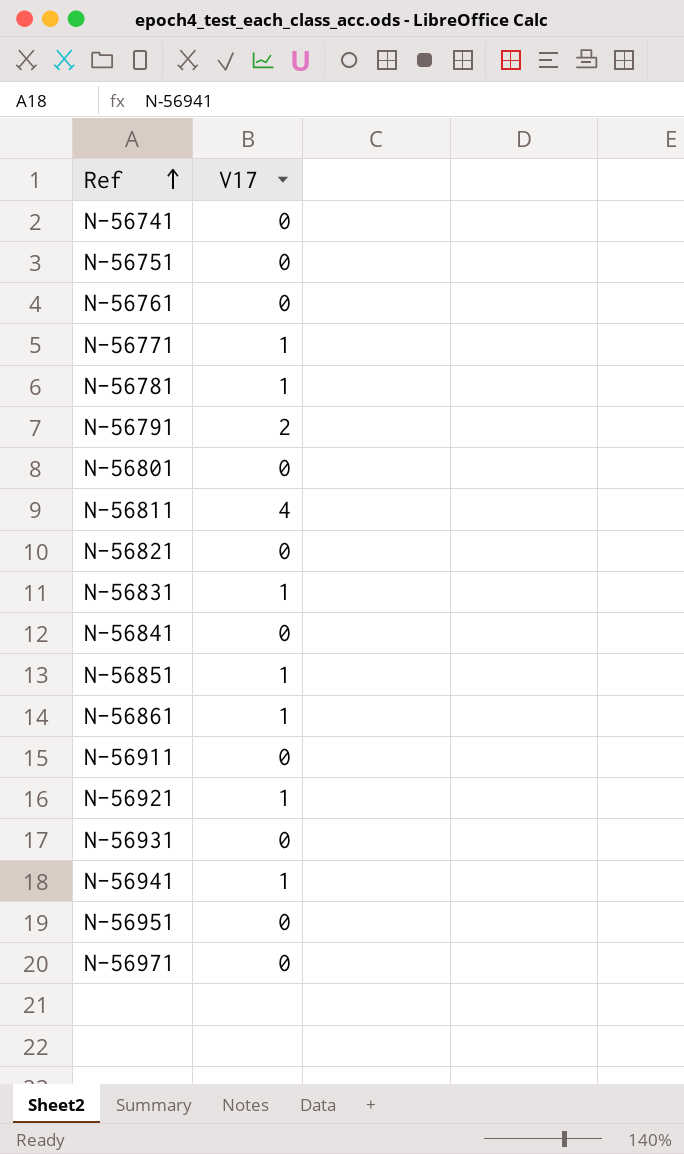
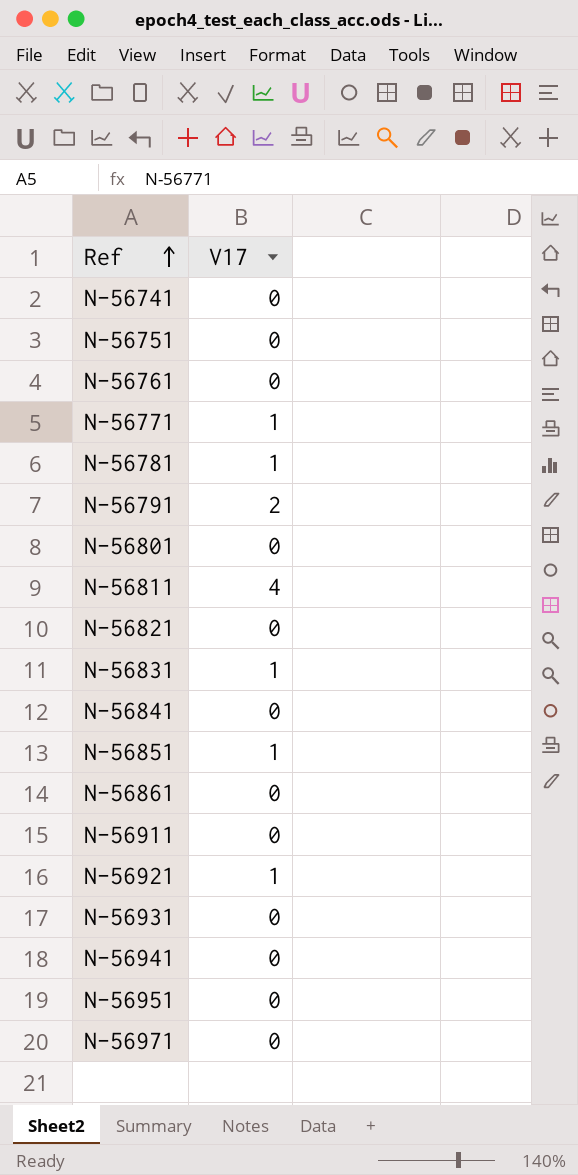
N-56861 | V17: 1 -> 0
N-56941 | V17: 1 -> 0

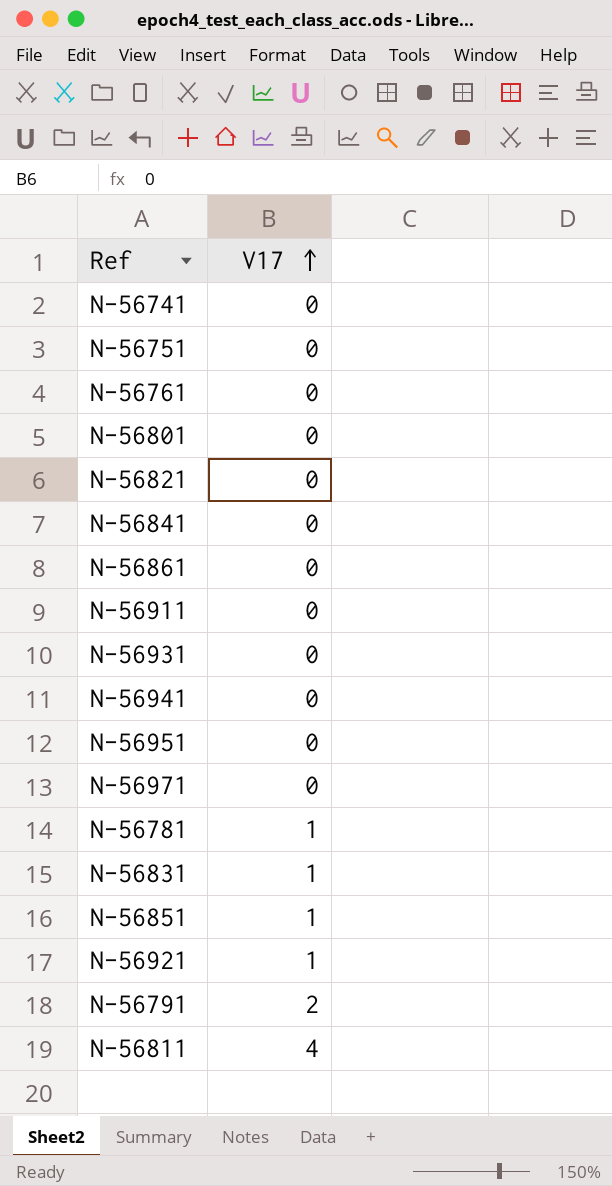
row order: Ref ascending -> V17 ascending
row N-56771: 1 -> none

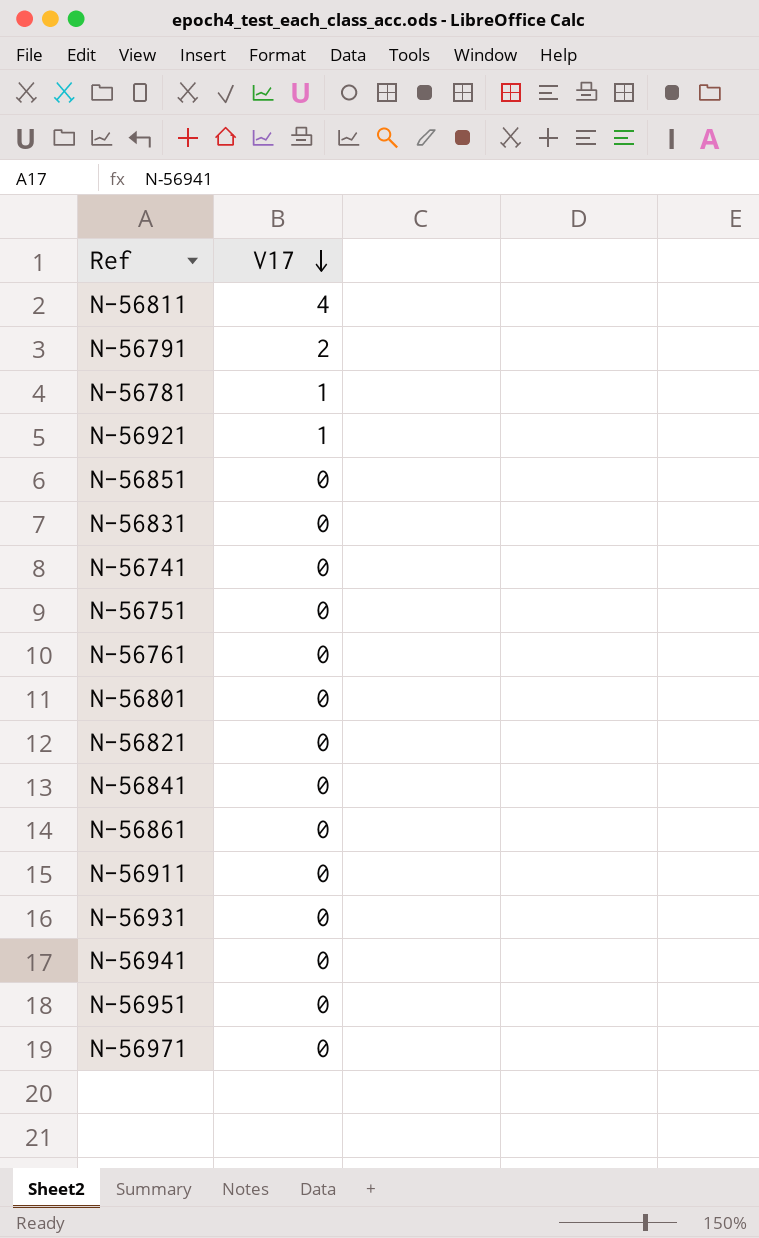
row order: V17 ascending -> V17 descending
N-56851 | V17: 1 -> 0
N-56831 | V17: 1 -> 0

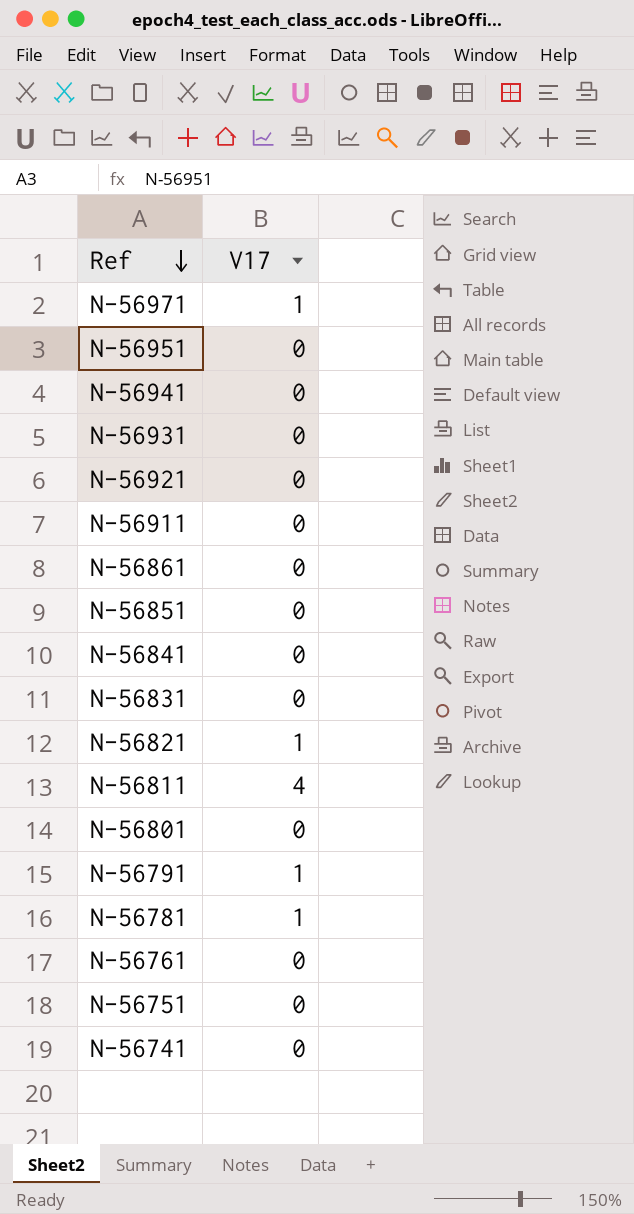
row order: V17 descending -> Ref descending
N-56971 | V17: 0 -> 1
N-56921 | V17: 1 -> 0
N-56821 | V17: 0 -> 1
N-56791 | V17: 2 -> 1

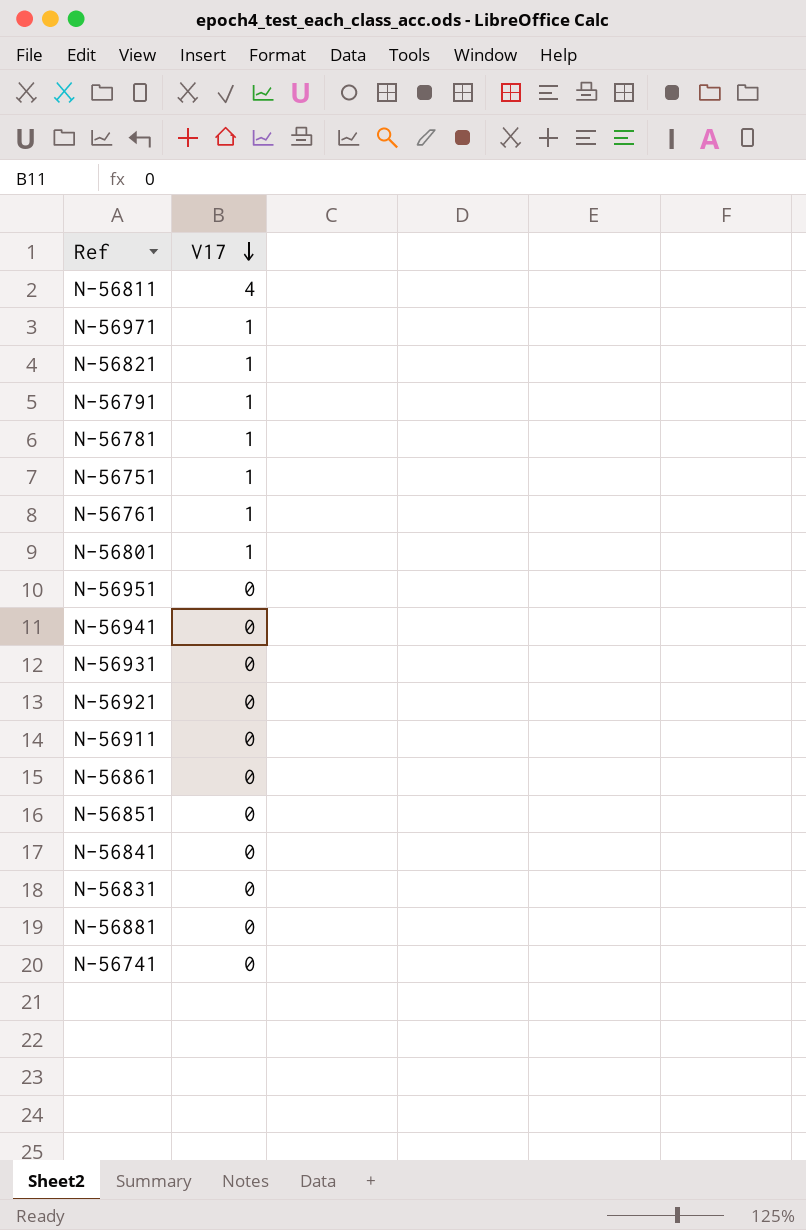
row order: Ref descending -> V17 descending
N-56751 | V17: 0 -> 1
N-56761 | V17: 0 -> 1
N-56801 | V17: 0 -> 1
row N-56881: none -> 0

